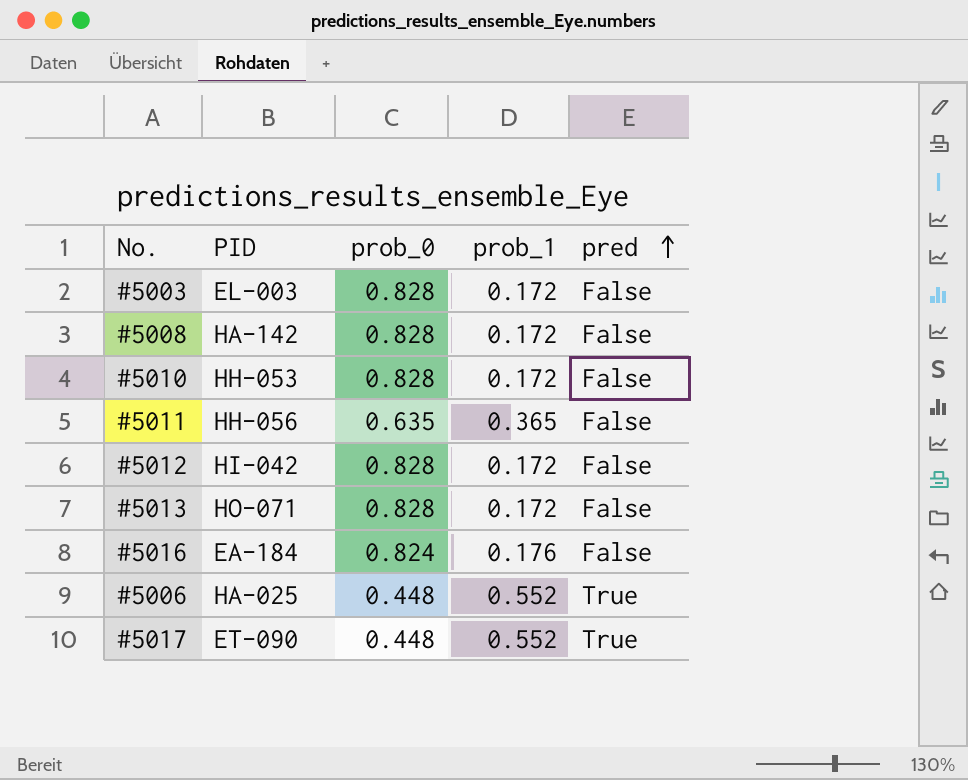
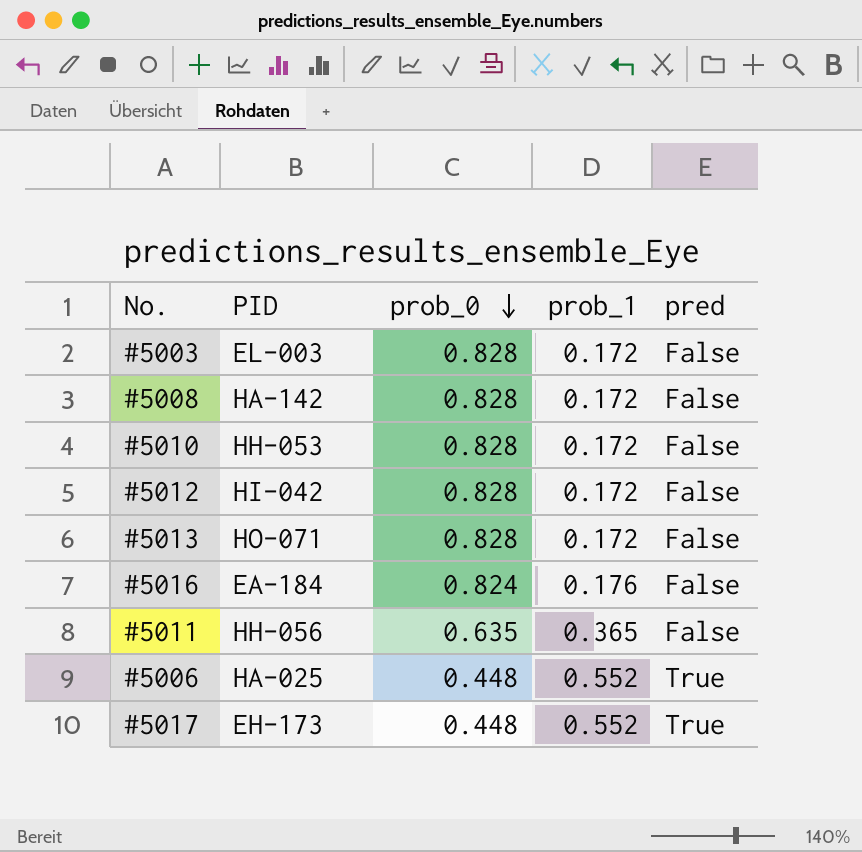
row order: pred ascending -> prob_0 descending
#5017 | PID: ET-090 -> EH-173

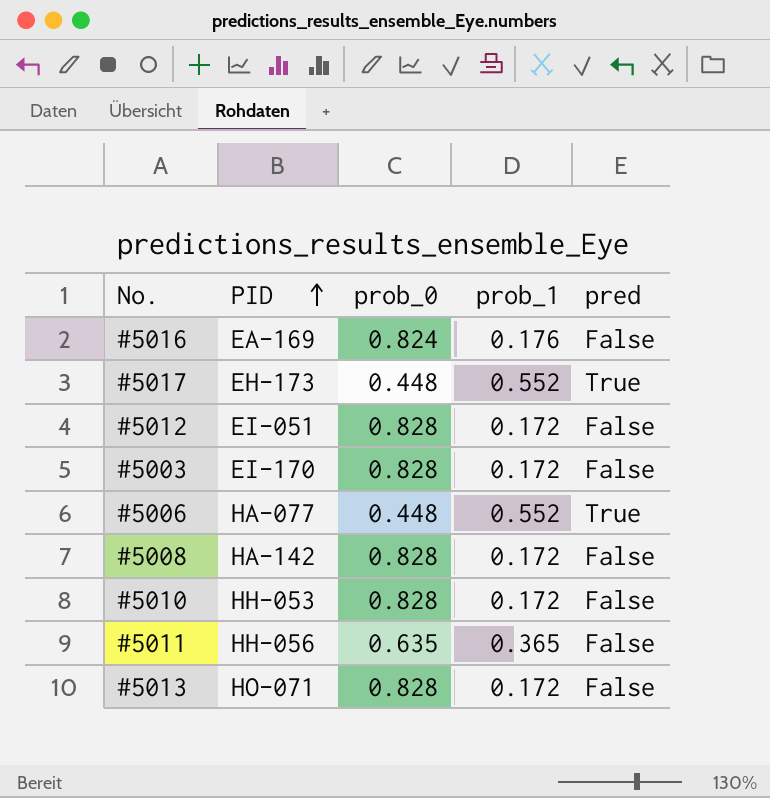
row order: prob_0 descending -> PID ascending
#5016 | PID: EA-184 -> EA-169
#5012 | PID: HI-042 -> EI-051
#5003 | PID: EL-003 -> EI-170
#5006 | PID: HA-025 -> HA-077

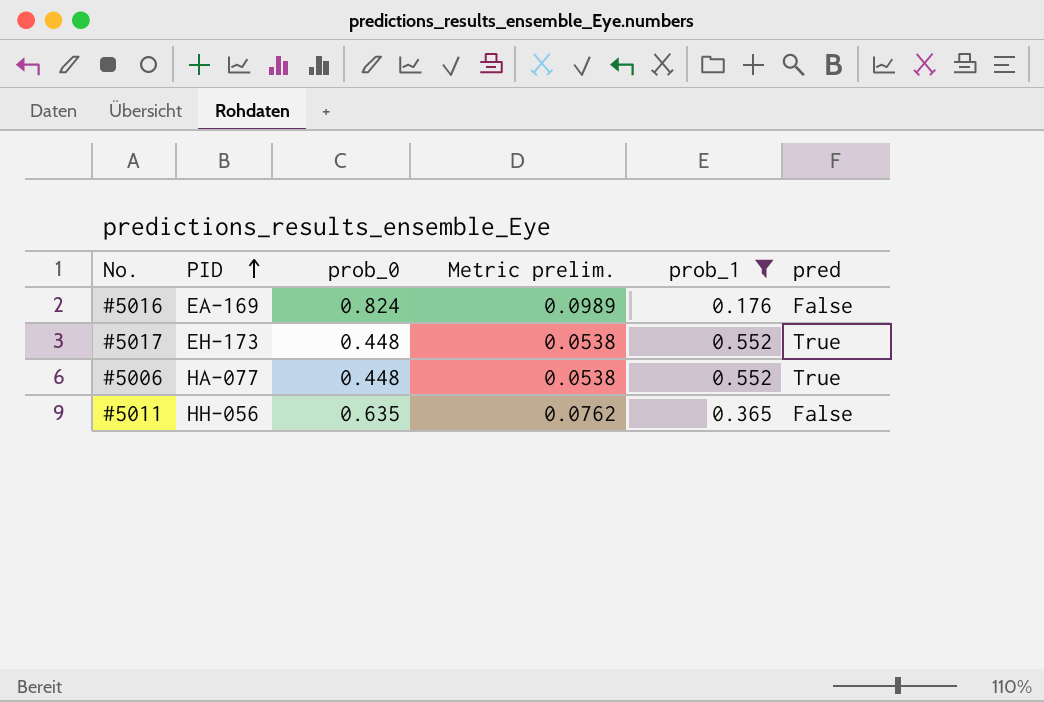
filter: none -> prob_1 != 0.172
column Metric prelim. | formula: none -> [prob_0] * 0.12

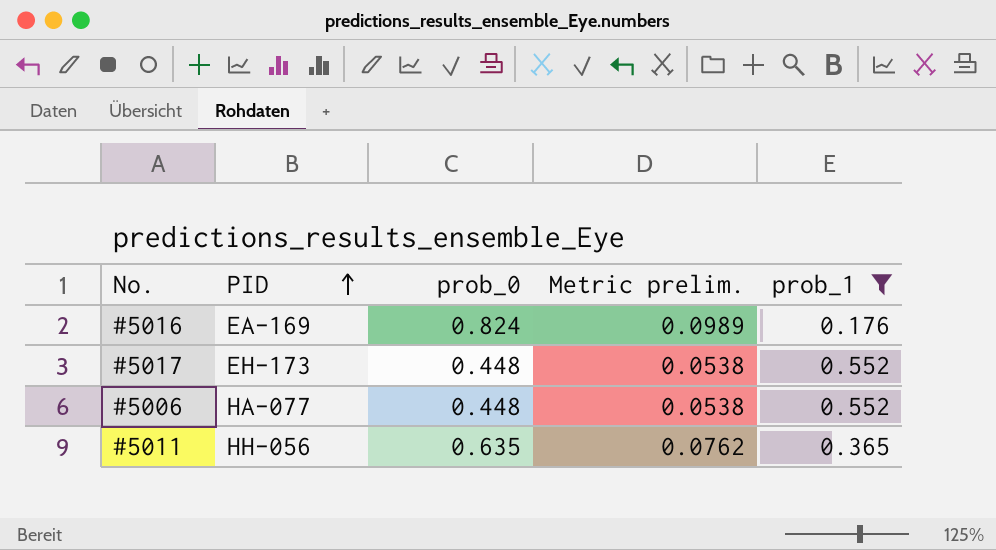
column pred | position: 6 -> none

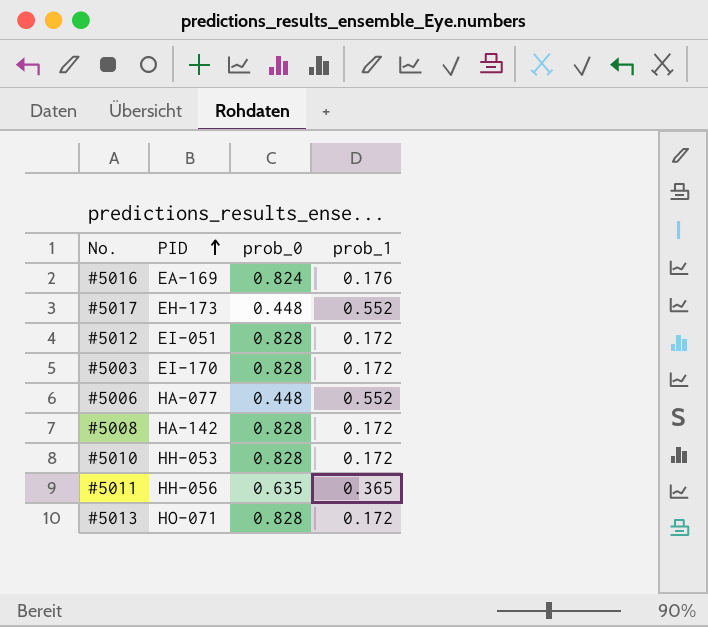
filter: prob_1 != 0.172 -> none
column Metric prelim. | formula: [prob_0] * 0.12 -> none

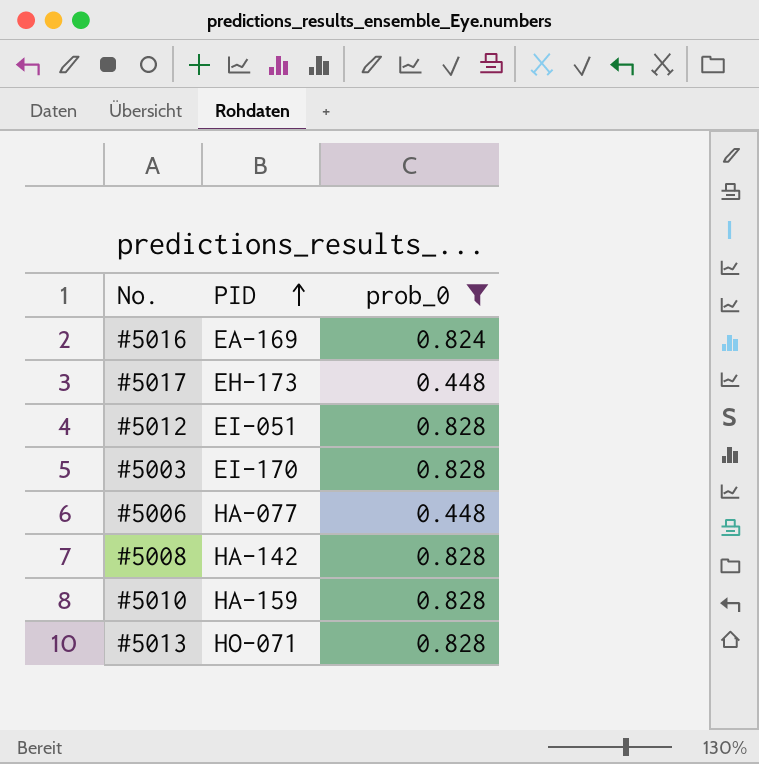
filter: none -> prob_0 != 0.635
column prob_1 | position: 4 -> none
#5010 | PID: HH-053 -> HA-159

